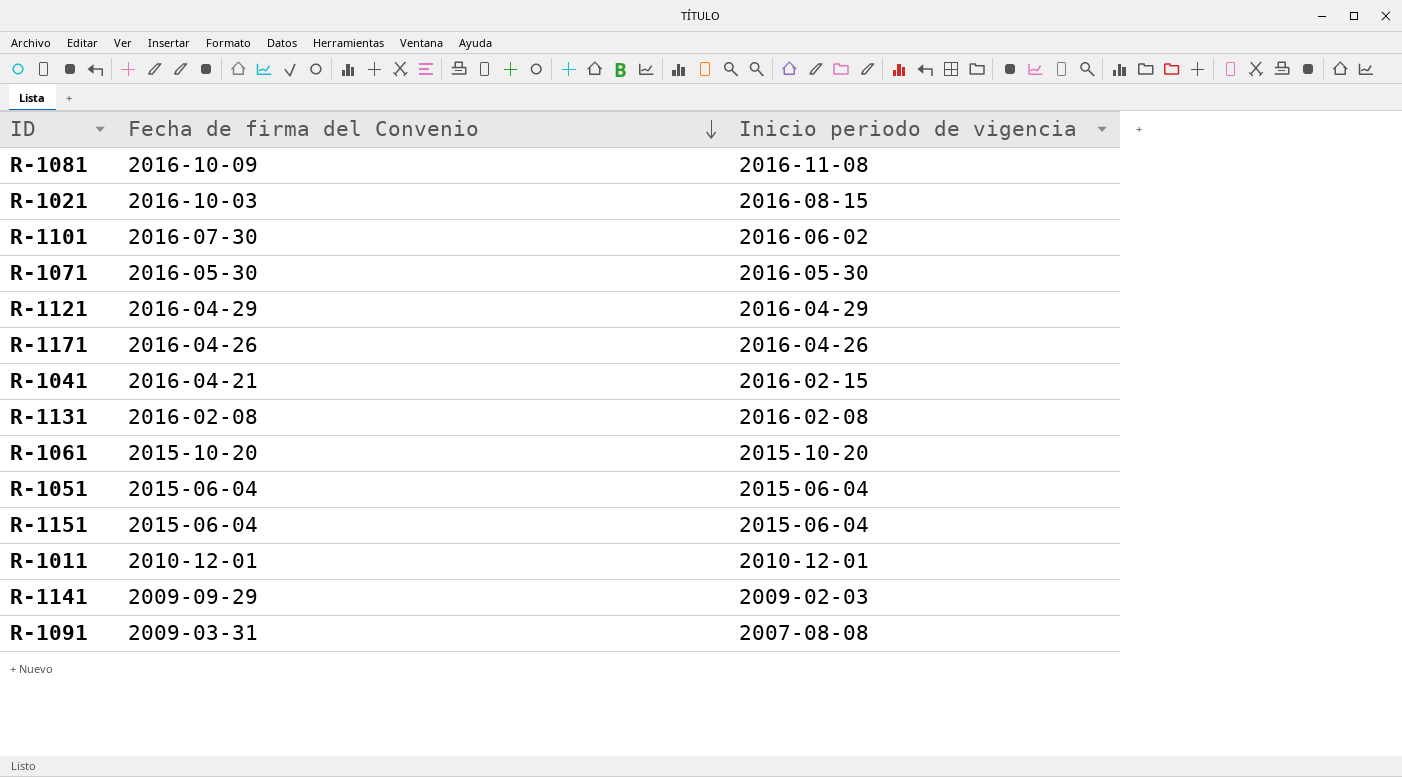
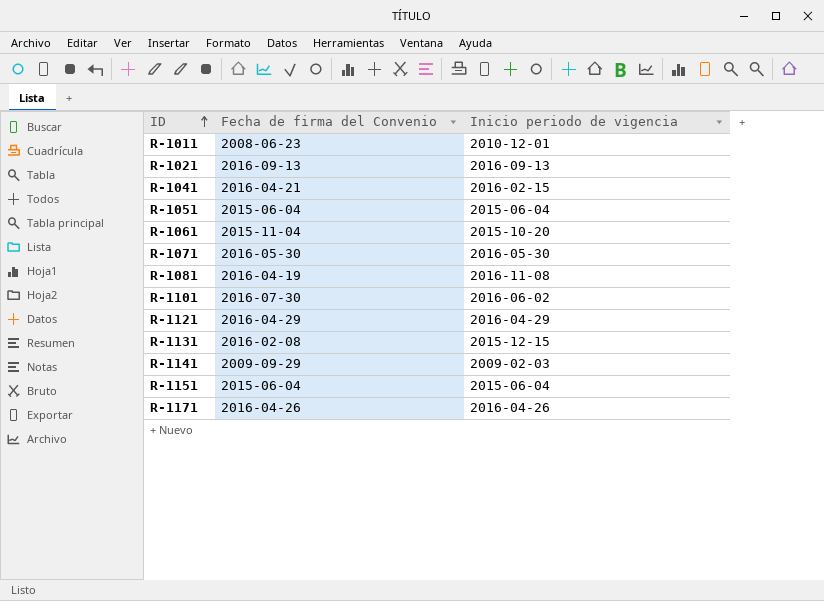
row order: Fecha de firma del Convenio descending -> ID ascending
row R-1091: 2009-03-31 | 2007-08-08 -> none
R-1011 | Fecha de firma del Convenio: 2010-12-01 -> 2008-06-23
R-1021 | Fecha de firma del Convenio: 2016-10-03 -> 2016-09-13
R-1021 | Inicio periodo de vigencia: 2016-08-15 -> 2016-09-13
R-1061 | Fecha de firma del Convenio: 2015-10-20 -> 2015-11-04
R-1081 | Fecha de firma del Convenio: 2016-10-09 -> 2016-04-19
R-1131 | Inicio periodo de vigencia: 2016-02-08 -> 2015-12-15

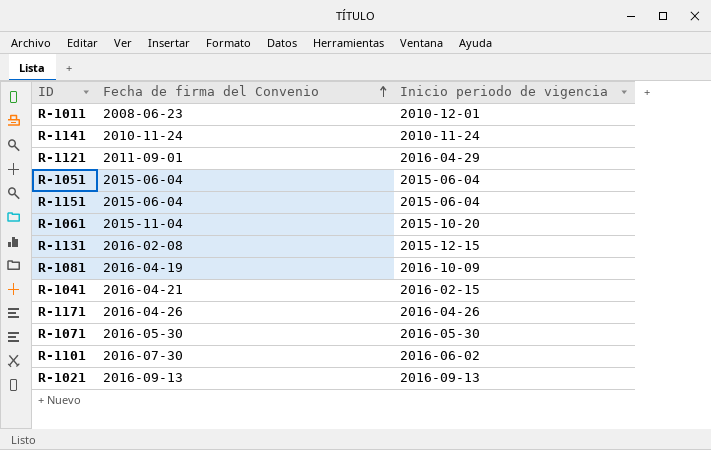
row order: ID ascending -> Fecha de firma del Convenio ascending
R-1141 | Fecha de firma del Convenio: 2009-09-29 -> 2010-11-24
R-1141 | Inicio periodo de vigencia: 2009-02-03 -> 2010-11-24
R-1121 | Fecha de firma del Convenio: 2016-04-29 -> 2011-09-01
R-1081 | Inicio periodo de vigencia: 2016-11-08 -> 2016-10-09

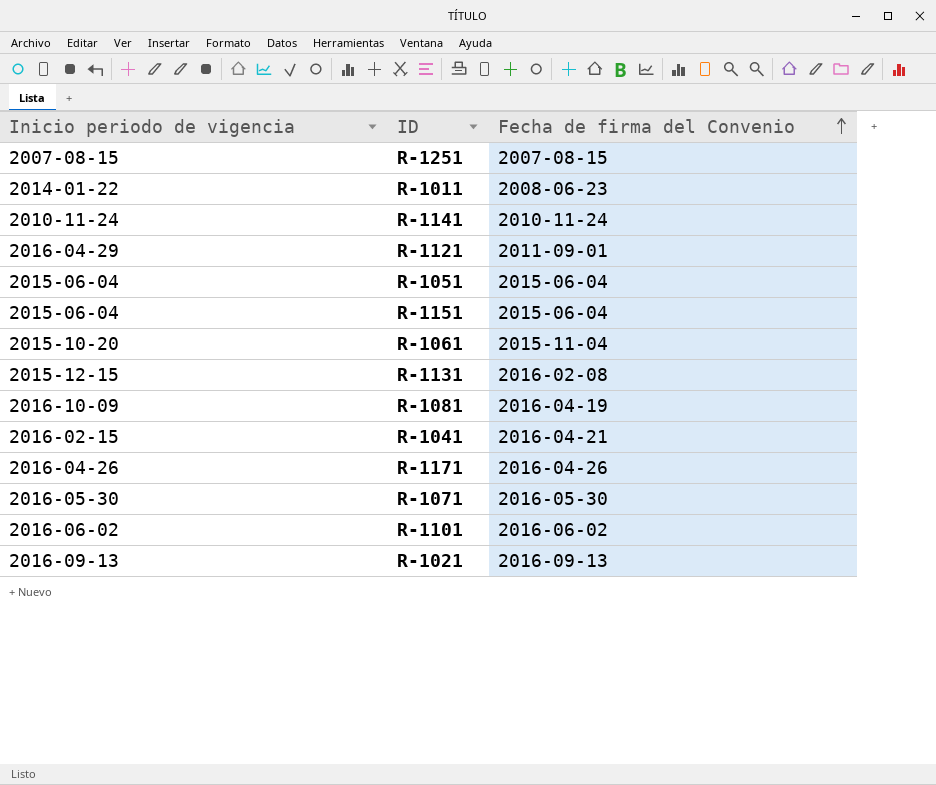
column Inicio periodo de vigencia | position: 3 -> 1
row R-1251: none -> 2007-08-15 | 2007-08-15
R-1011 | Inicio periodo de vigencia: 2010-12-01 -> 2014-01-22
R-1101 | Fecha de firma del Convenio: 2016-07-30 -> 2016-06-02

